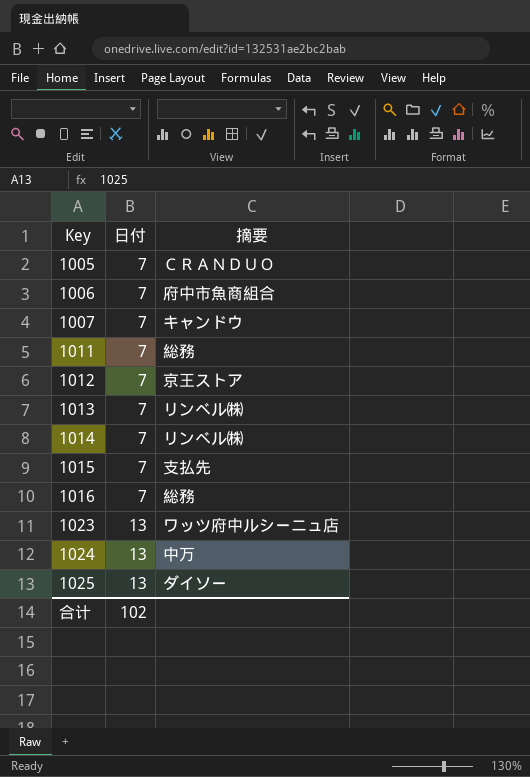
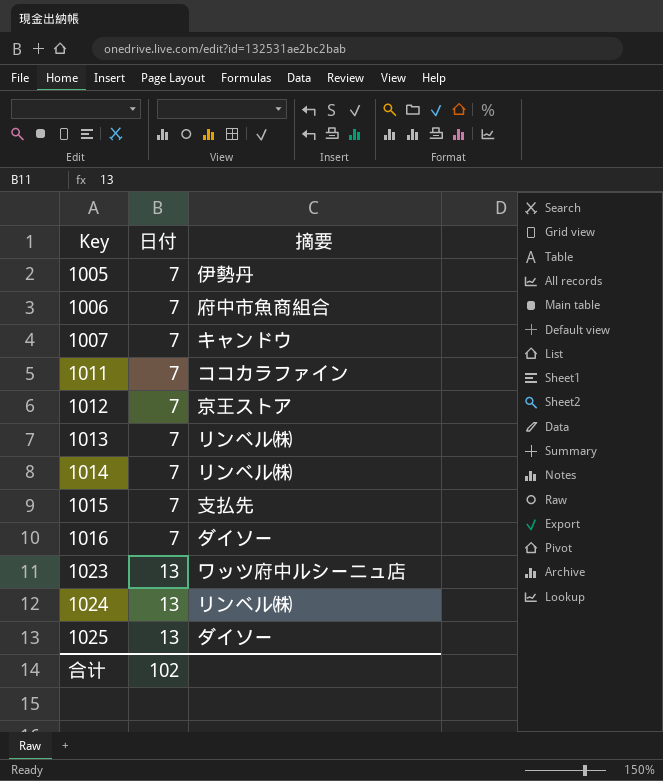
1005 | 摘要: ＣＲＡＮＤＵＯ -> 伊勢丹
1011 | 摘要: 総務 -> ココカラファイン
1016 | 摘要: 総務 -> ダイソー
1024 | 摘要: 中万 -> リンベル㈱

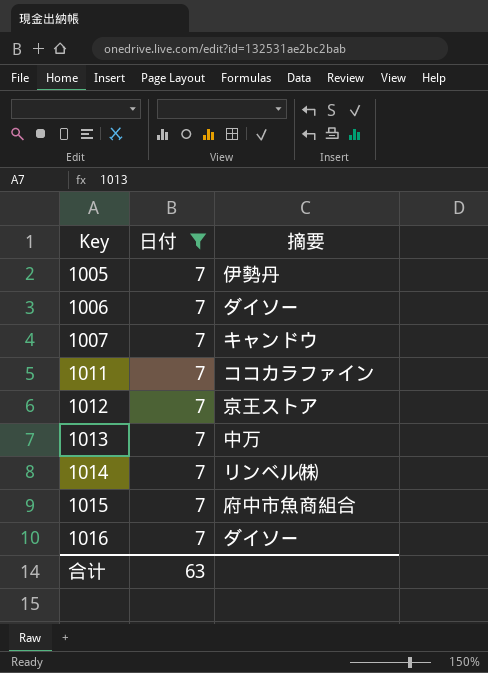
filter: none -> 日付 = 7
1006 | 摘要: 府中市魚商組合 -> ダイソー
1013 | 摘要: リンベル㈱ -> 中万
1015 | 摘要: 支払先 -> 府中市魚商組合
合计 | 日付: 102 -> 63

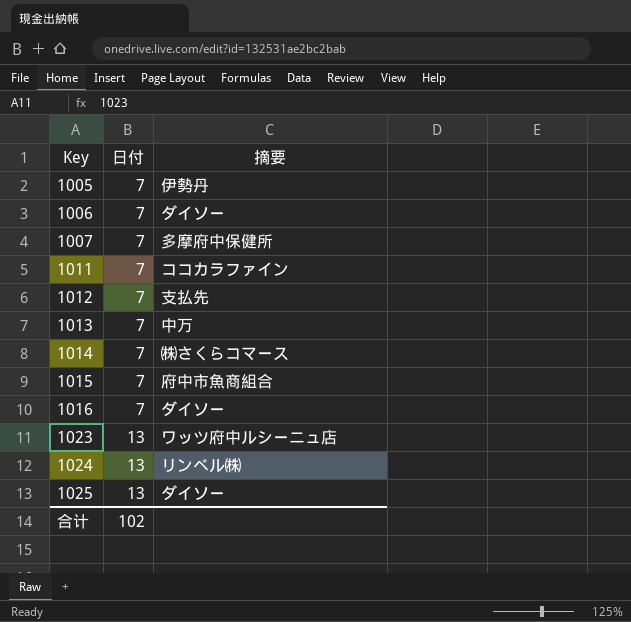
filter: 日付 = 7 -> none
1007 | 摘要: キャンドウ -> 多摩府中保健所
1012 | 摘要: 京王ストア -> 支払先
1014 | 摘要: リンベル㈱ -> ㈱さくらコマース
合计 | 日付: 63 -> 102

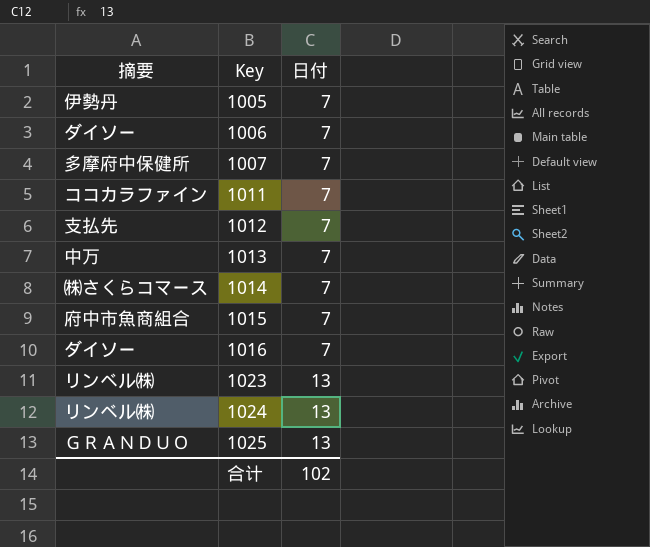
column 摘要 | position: 3 -> 1
1023 | 摘要: ワッツ府中ルシーニュ店 -> リンベル㈱
1025 | 摘要: ダイソー -> ＧＲＡＮＤＵＯ

